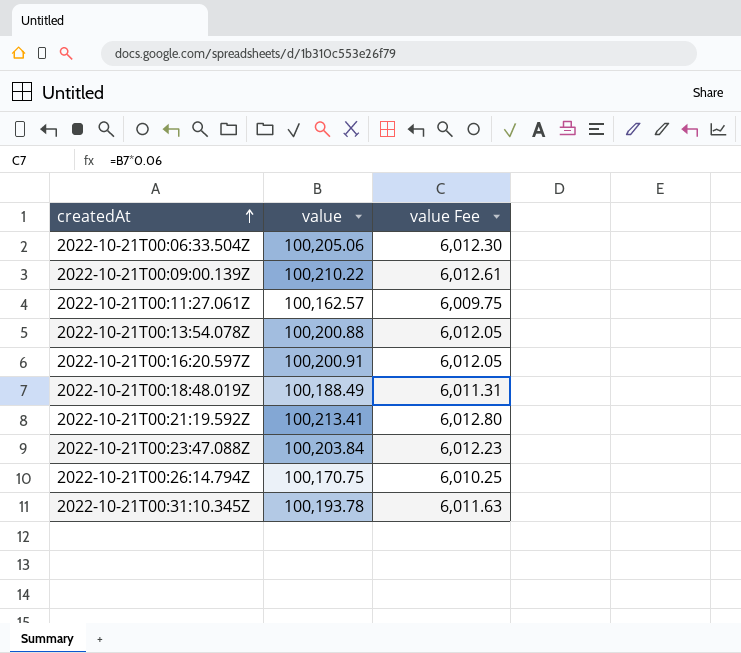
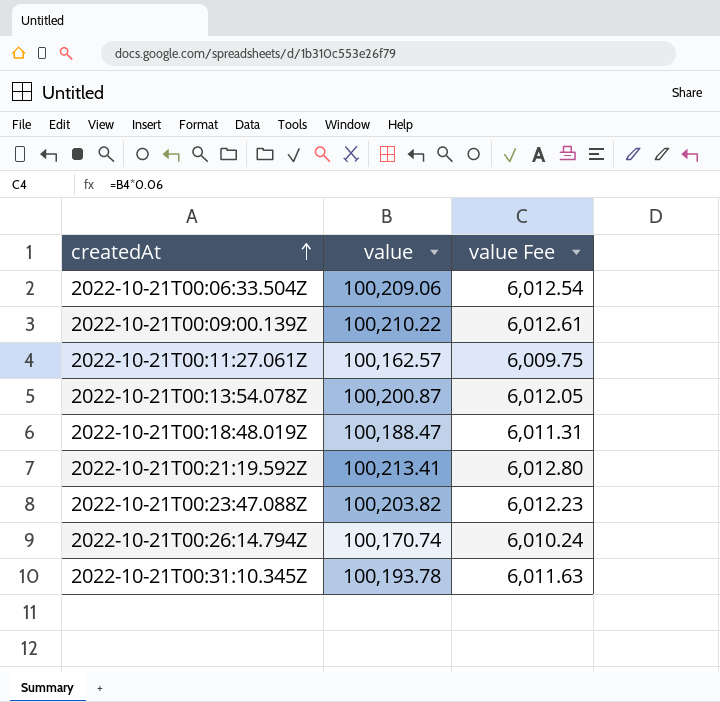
row 2022-10-21T00:16:20.597Z: 100,200.91 | 6,012.05 -> none
2022-10-21T00:06:33.504Z | value: 100,205.06 -> 100,209.06
2022-10-21T00:06:33.504Z | value Fee: 6,012.30 -> 6,012.54
2022-10-21T00:13:54.078Z | value: 100,200.88 -> 100,200.87
2022-10-21T00:18:48.019Z | value: 100,188.49 -> 100,188.47
2022-10-21T00:23:47.088Z | value: 100,203.84 -> 100,203.82
2022-10-21T00:26:14.794Z | value: 100,170.75 -> 100,170.74
2022-10-21T00:26:14.794Z | value Fee: 6,010.25 -> 6,010.24

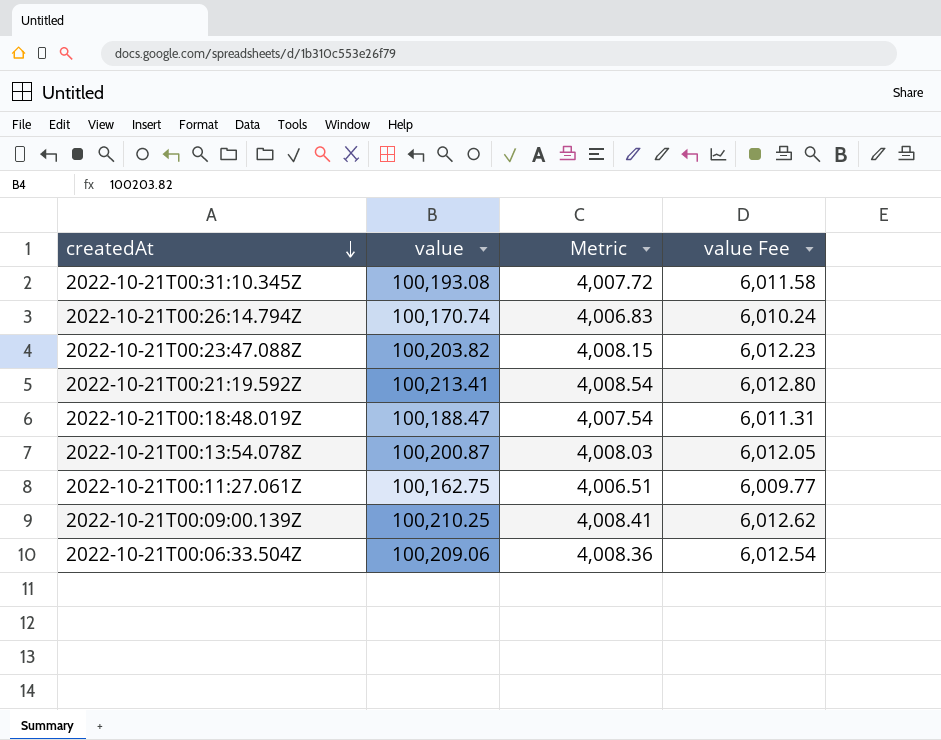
row order: createdAt ascending -> createdAt descending
column Metric | formula: none -> [value] * 0.04
2022-10-21T00:31:10.345Z | value: 100,193.78 -> 100,193.08
2022-10-21T00:31:10.345Z | value Fee: 6,011.63 -> 6,011.58
2022-10-21T00:11:27.061Z | value: 100,162.57 -> 100,162.75
2022-10-21T00:11:27.061Z | value Fee: 6,009.75 -> 6,009.77
2022-10-21T00:09:00.139Z | value: 100,210.22 -> 100,210.25
2022-10-21T00:09:00.139Z | value Fee: 6,012.61 -> 6,012.62

